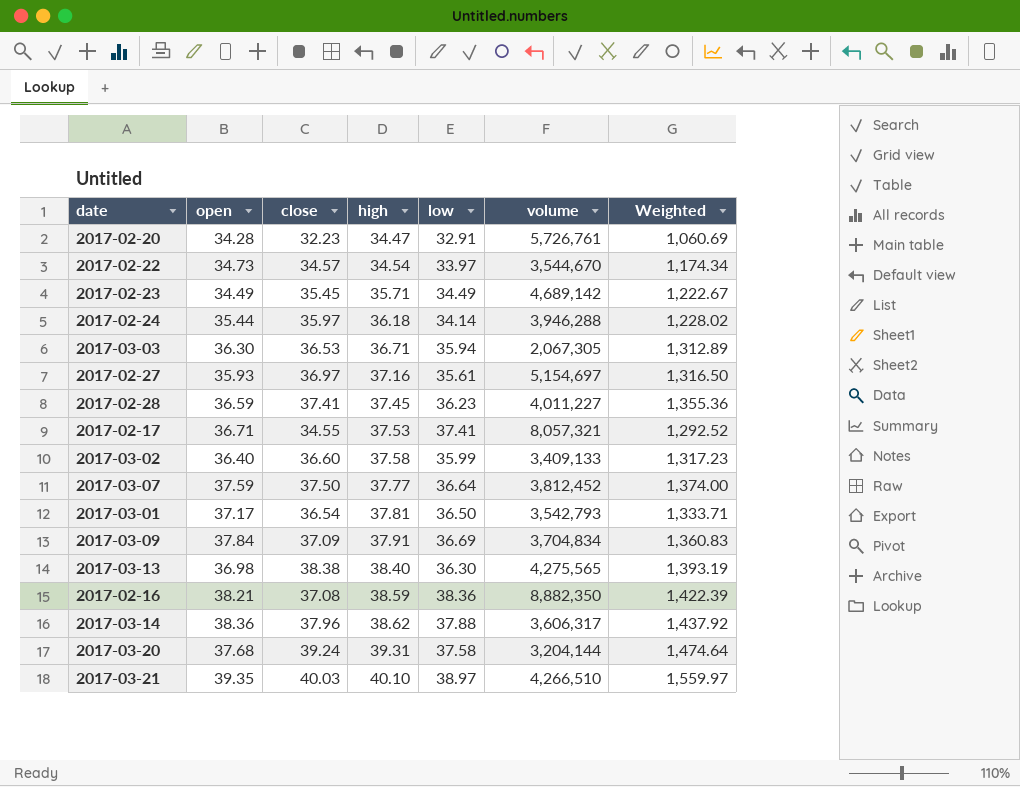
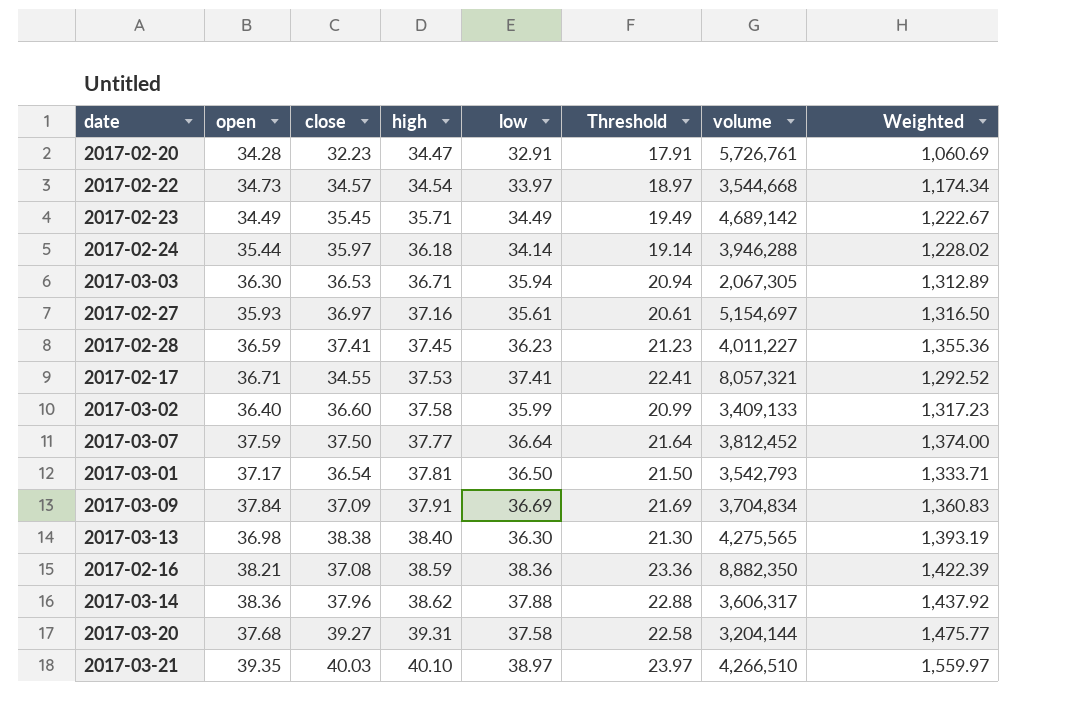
column Threshold | formula: none -> [low] - 15
2017-02-22 | volume: 3,544,670 -> 3,544,668
2017-03-20 | close: 39.24 -> 39.27
2017-03-20 | Weighted: 1,474.64 -> 1,475.77

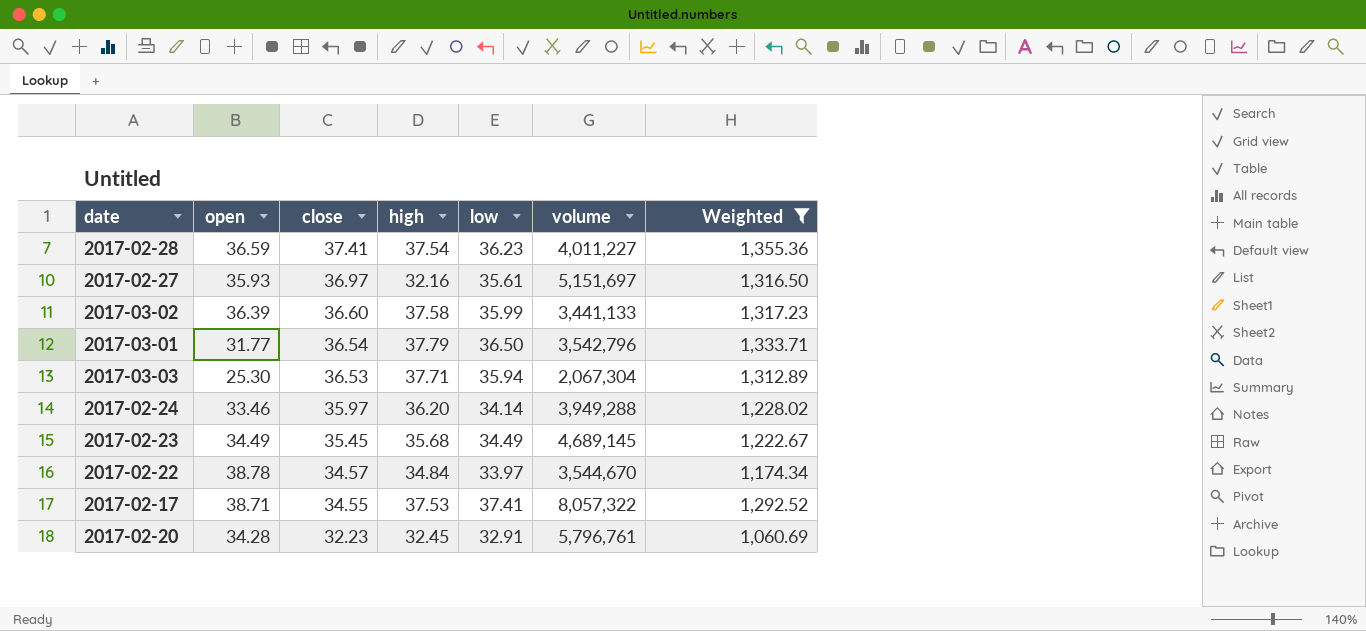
filter: none -> Weighted <= 1,355.36
row order: high ascending -> close descending
column Threshold | formula: [low] - 15 -> none
2017-02-28 | high: 37.45 -> 37.54
2017-02-27 | high: 37.16 -> 32.16
2017-02-27 | volume: 5,154,697 -> 5,151,697
2017-03-02 | open: 36.40 -> 36.39
2017-03-02 | volume: 3,409,133 -> 3,441,133
2017-03-01 | open: 37.17 -> 31.77
2017-03-01 | high: 37.81 -> 37.79
2017-03-01 | volume: 3,542,793 -> 3,542,796
2017-03-03 | open: 36.30 -> 25.30
2017-03-03 | high: 36.71 -> 37.71
2017-03-03 | volume: 2,067,305 -> 2,067,304
2017-02-24 | open: 35.44 -> 33.46
2017-02-24 | high: 36.18 -> 36.20
2017-02-24 | volume: 3,946,288 -> 3,949,288
2017-02-23 | high: 35.71 -> 35.68
2017-02-23 | volume: 4,689,142 -> 4,689,145
2017-02-22 | open: 34.73 -> 38.78
2017-02-22 | high: 34.54 -> 34.84
2017-02-22 | volume: 3,544,668 -> 3,544,670
2017-02-17 | open: 36.71 -> 38.71
2017-02-17 | volume: 8,057,321 -> 8,057,322
2017-02-20 | high: 34.47 -> 32.45
2017-02-20 | volume: 5,726,761 -> 5,796,761

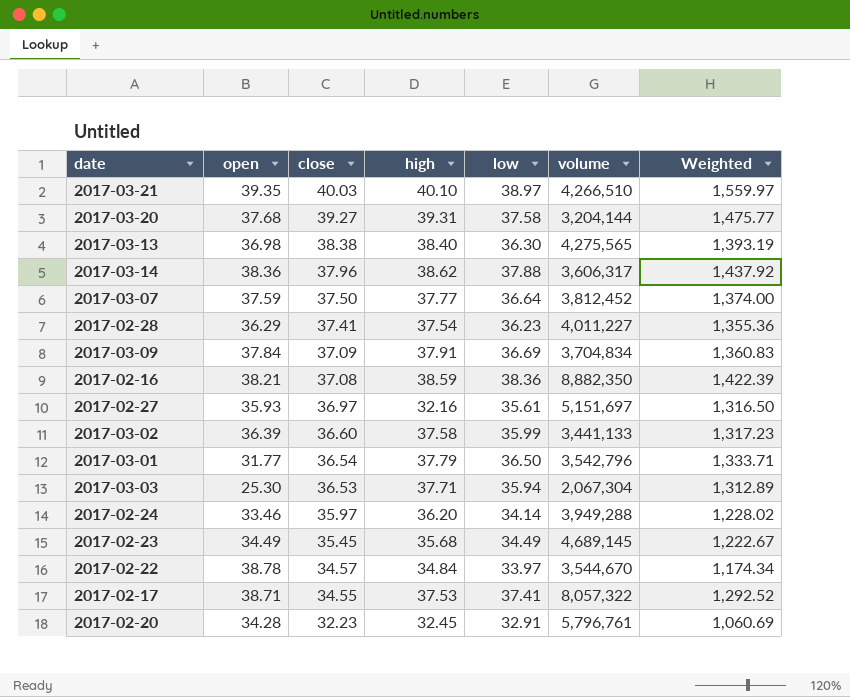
filter: Weighted <= 1,355.36 -> none
2017-02-28 | open: 36.59 -> 36.29

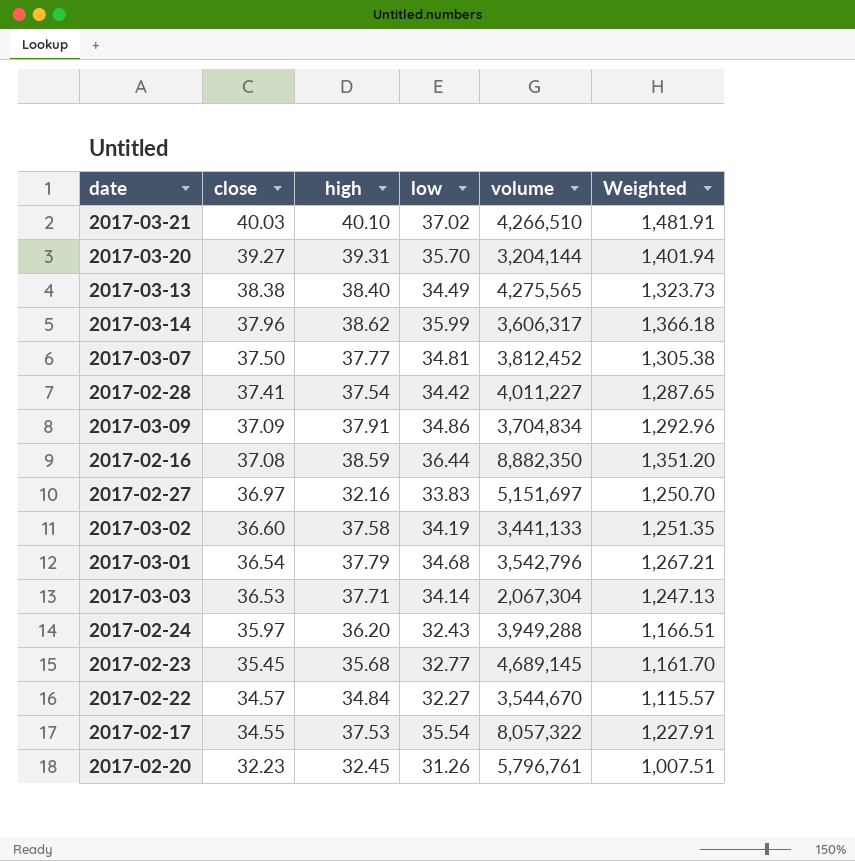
column open | position: 2 -> none
2017-03-21 | low: 38.97 -> 37.02
2017-03-21 | Weighted: 1,559.97 -> 1,481.91
2017-03-20 | low: 37.58 -> 35.70
2017-03-20 | Weighted: 1,475.77 -> 1,401.94
2017-03-13 | low: 36.30 -> 34.49
2017-03-13 | Weighted: 1,393.19 -> 1,323.73
2017-03-14 | low: 37.88 -> 35.99
2017-03-14 | Weighted: 1,437.92 -> 1,366.18
2017-03-07 | low: 36.64 -> 34.81
2017-03-07 | Weighted: 1,374.00 -> 1,305.38
2017-02-28 | low: 36.23 -> 34.42
2017-02-28 | Weighted: 1,355.36 -> 1,287.65
2017-03-09 | low: 36.69 -> 34.86
2017-03-09 | Weighted: 1,360.83 -> 1,292.96
2017-02-16 | low: 38.36 -> 36.44
2017-02-16 | Weighted: 1,422.39 -> 1,351.20
2017-02-27 | low: 35.61 -> 33.83
2017-02-27 | Weighted: 1,316.50 -> 1,250.70
2017-03-02 | low: 35.99 -> 34.19
2017-03-02 | Weighted: 1,317.23 -> 1,251.35
2017-03-01 | low: 36.50 -> 34.68
2017-03-01 | Weighted: 1,333.71 -> 1,267.21
2017-03-03 | low: 35.94 -> 34.14
2017-03-03 | Weighted: 1,312.89 -> 1,247.13
2017-02-24 | low: 34.14 -> 32.43
2017-02-24 | Weighted: 1,228.02 -> 1,166.51
2017-02-23 | low: 34.49 -> 32.77
2017-02-23 | Weighted: 1,222.67 -> 1,161.70
2017-02-22 | low: 33.97 -> 32.27
2017-02-22 | Weighted: 1,174.34 -> 1,115.57
2017-02-17 | low: 37.41 -> 35.54
2017-02-17 | Weighted: 1,292.52 -> 1,227.91
2017-02-20 | low: 32.91 -> 31.26
2017-02-20 | Weighted: 1,060.69 -> 1,007.51

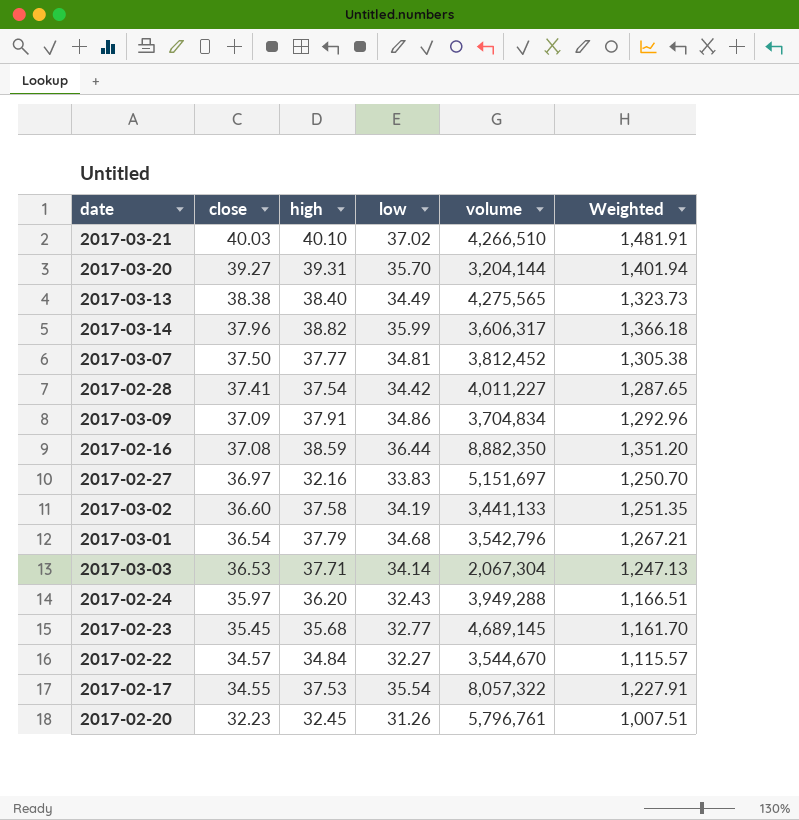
2017-03-14 | high: 38.62 -> 38.82

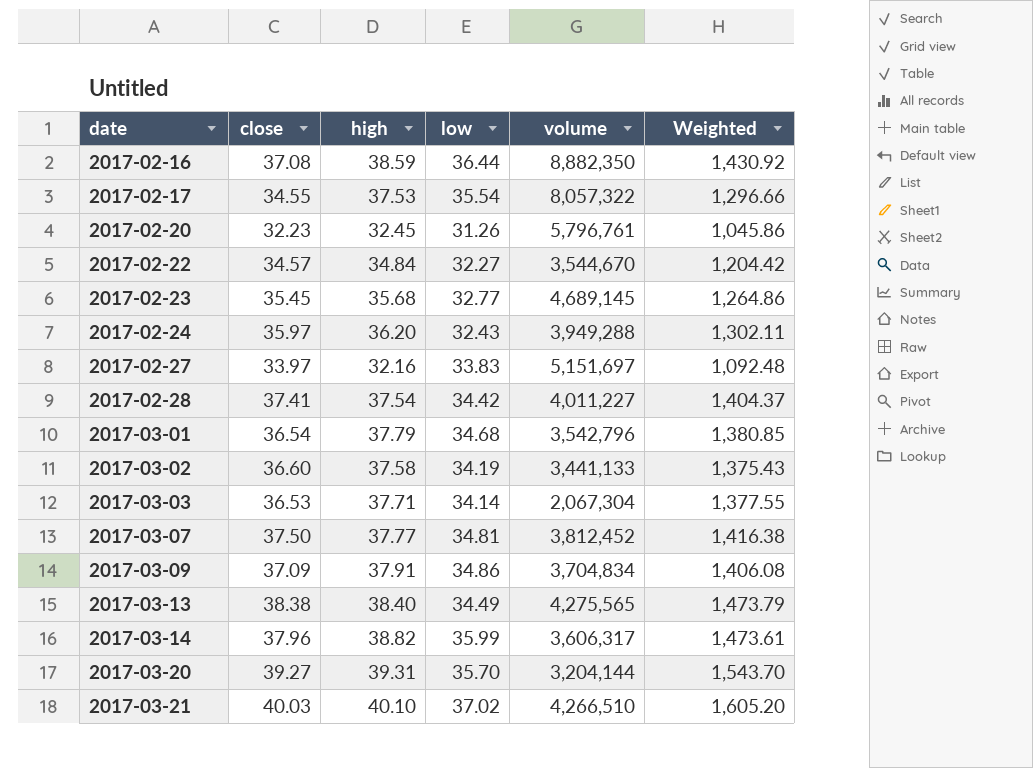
row order: close descending -> date ascending
column Weighted | formula: [close] * [low] -> [close] * [high]
2017-02-27 | close: 36.97 -> 33.97

